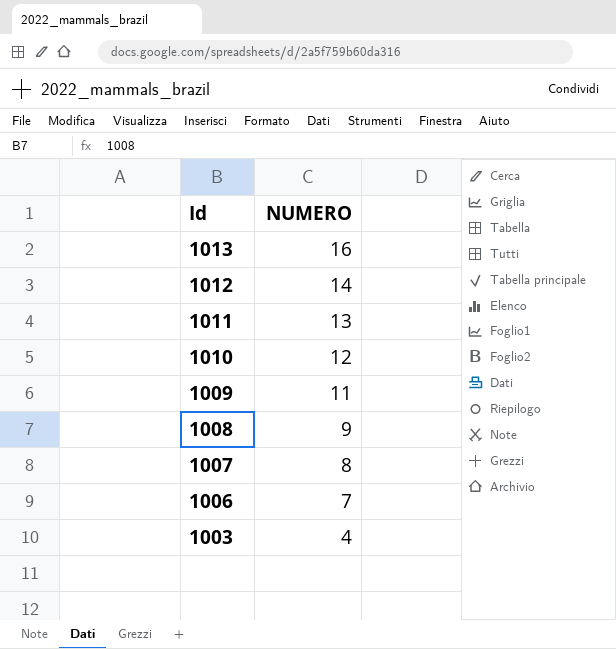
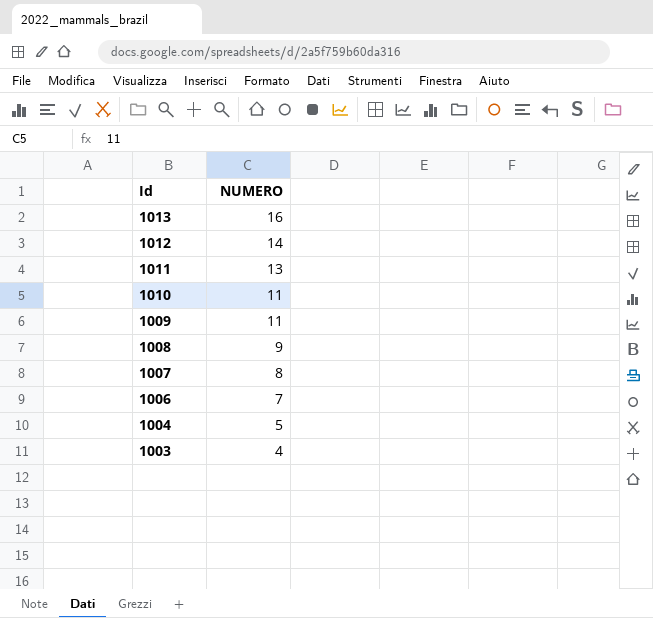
1010 | NUMERO: 12 -> 11
row 1004: none -> 5

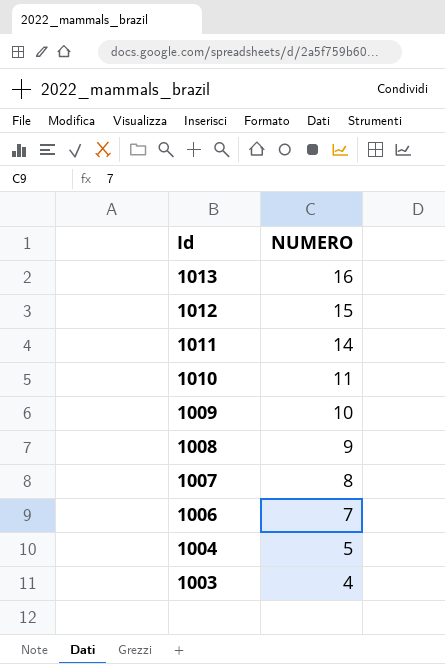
1012 | NUMERO: 14 -> 15
1011 | NUMERO: 13 -> 14
1009 | NUMERO: 11 -> 10

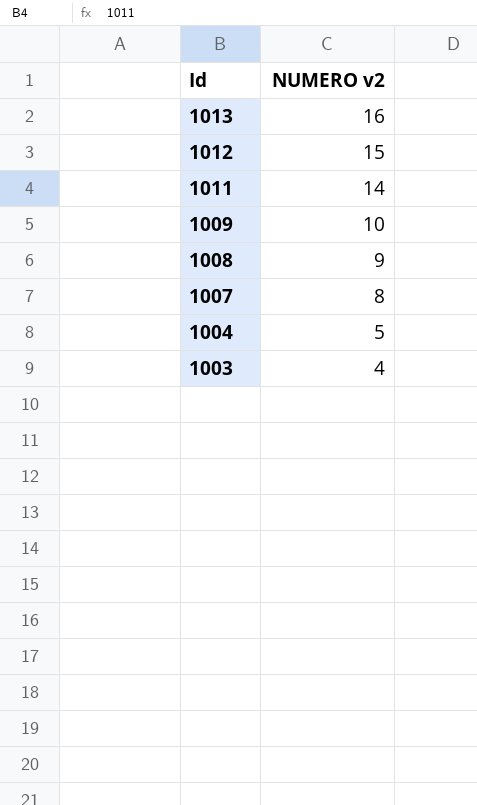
column name: NUMERO -> NUMERO v2
row 1010: 11 -> none
row 1006: 7 -> none

